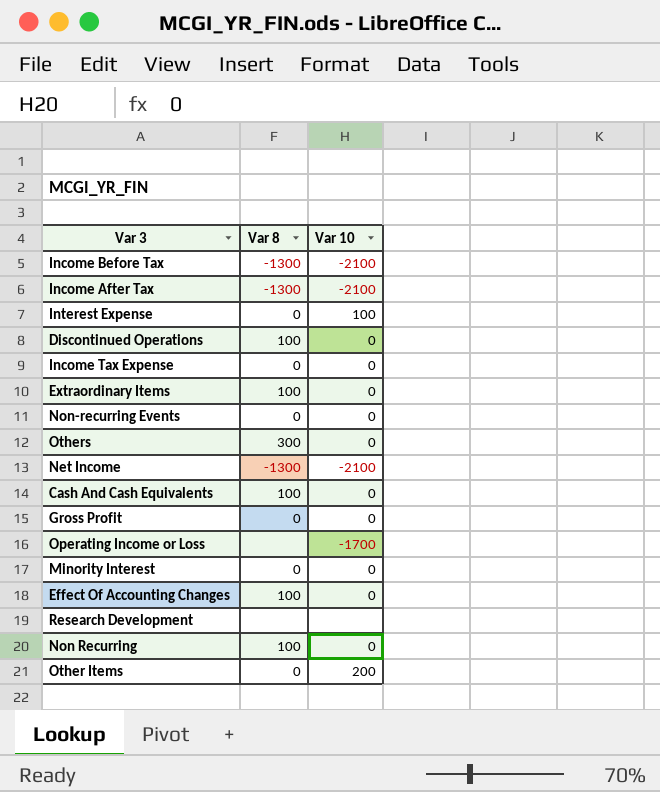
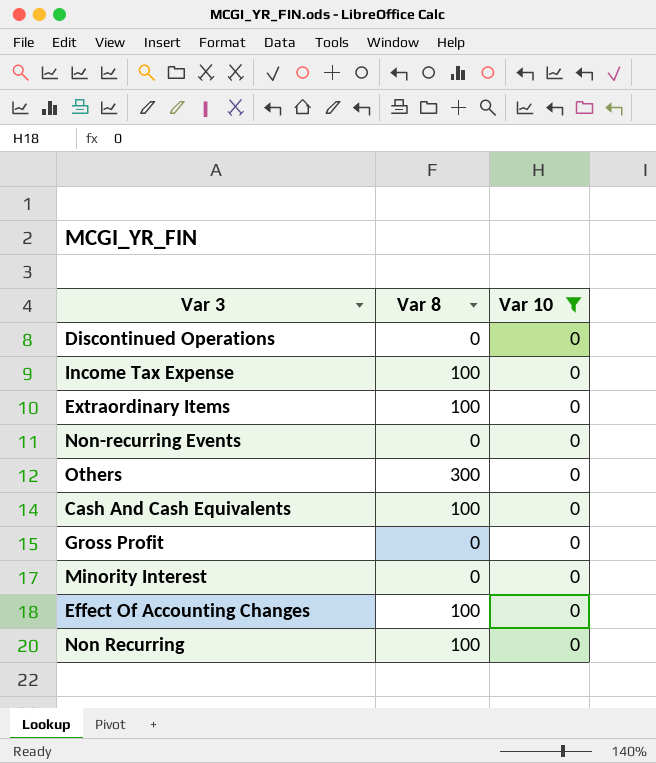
filter: none -> Var 10 = 0
Discontinued Operations | Var 8: 100 -> 0
Income Tax Expense | Var 8: 0 -> 100

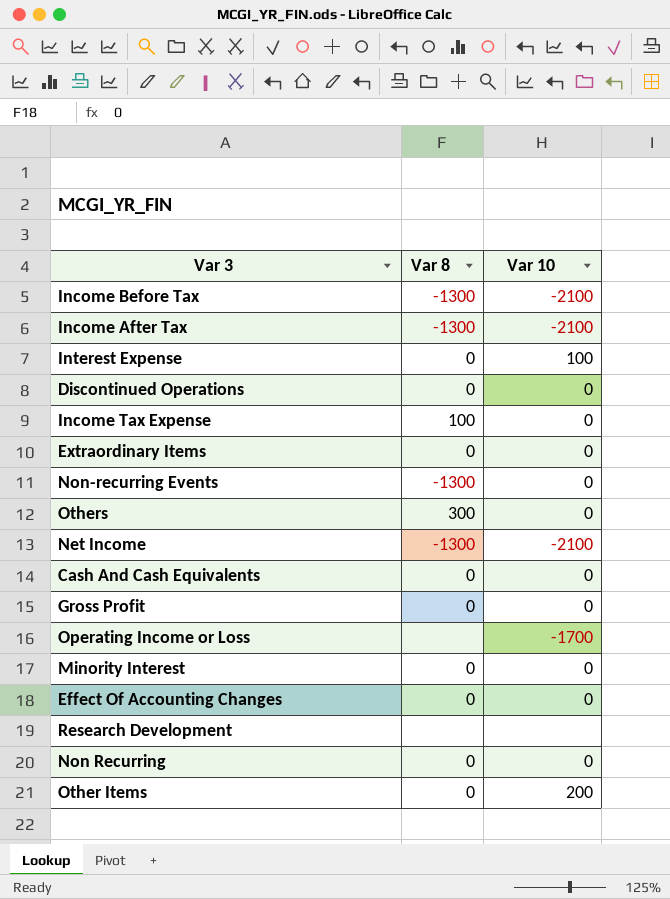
filter: Var 10 = 0 -> none
Extraordinary Items | Var 8: 100 -> 0
Non-recurring Events | Var 8: 0 -> -1300
Cash And Cash Equivalents | Var 8: 100 -> 0
Effect Of Accounting Changes | Var 8: 100 -> 0
Non Recurring | Var 8: 100 -> 0

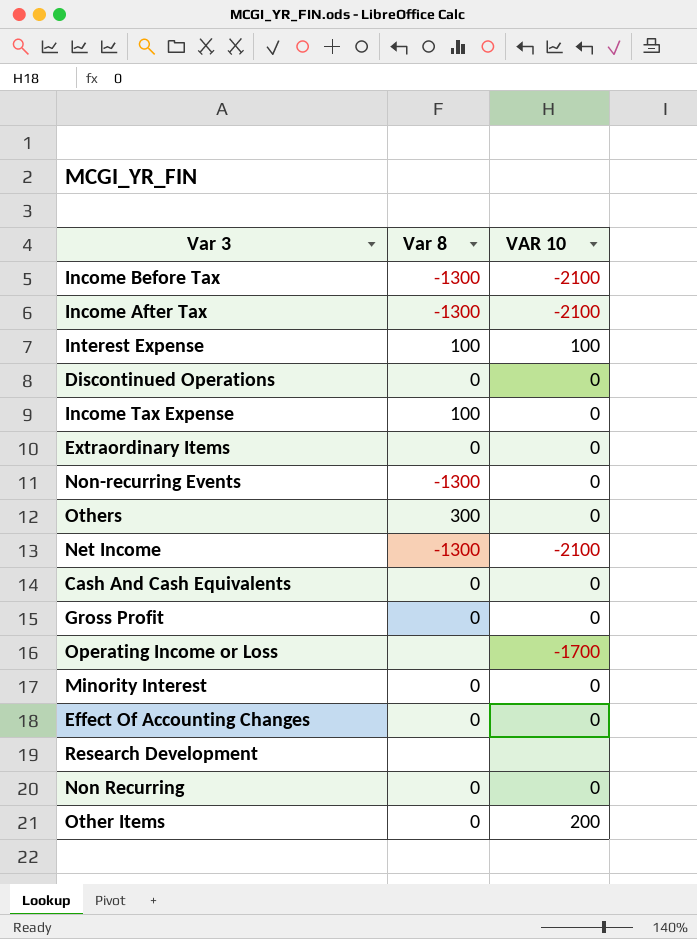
column name: Var 10 -> VAR 10
Interest Expense | Var 8: 0 -> 100

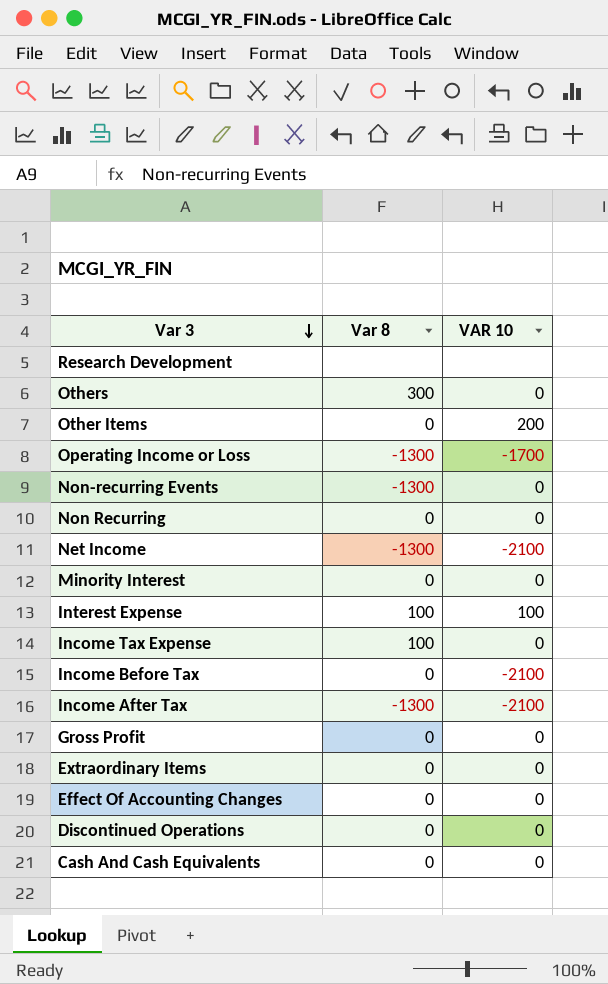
row order: none -> Var 3 descending
Operating Income or Loss | Var 8: none -> -1300
Income Before Tax | Var 8: -1300 -> 0

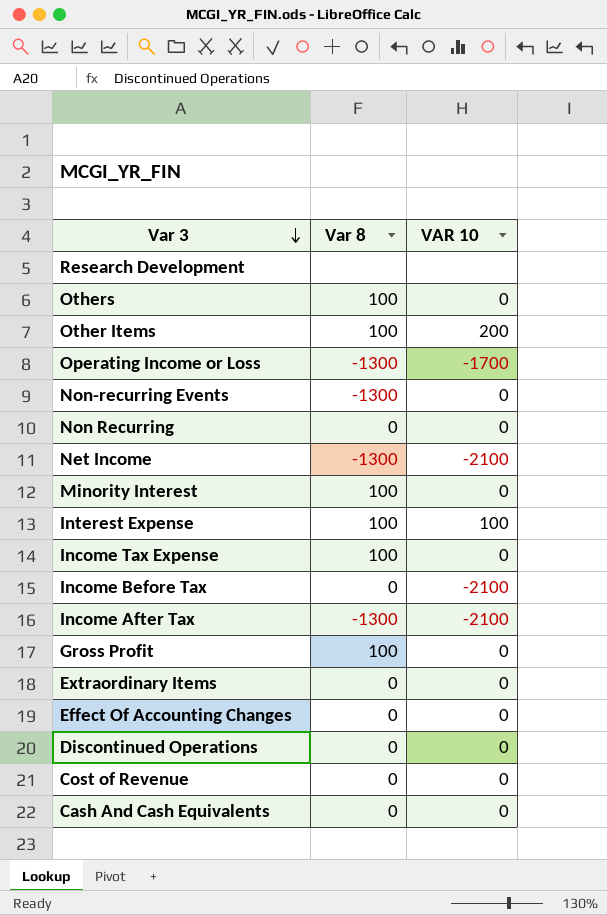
Others | Var 8: 300 -> 100
Other Items | Var 8: 0 -> 100
Minority Interest | Var 8: 0 -> 100
Gross Profit | Var 8: 0 -> 100
row Cost of Revenue: none -> 0 | 0

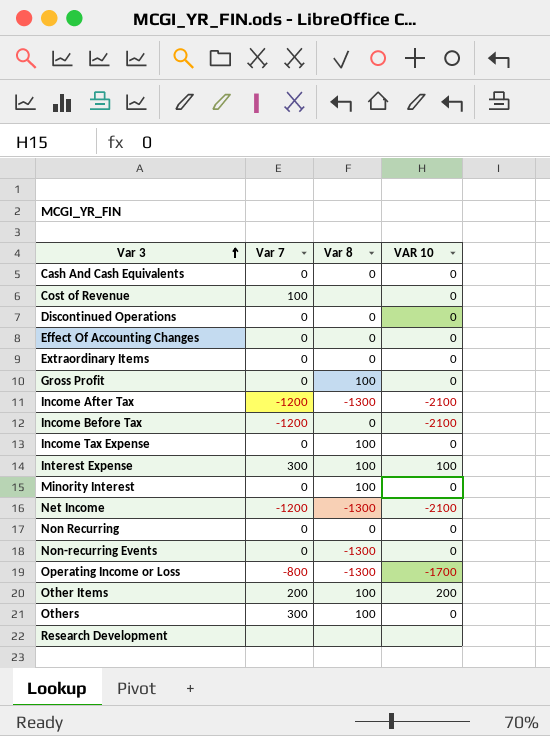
row order: Var 3 descending -> Var 3 ascending
column Var 7 | position: none -> 2
Cost of Revenue | Var 8: 0 -> none

